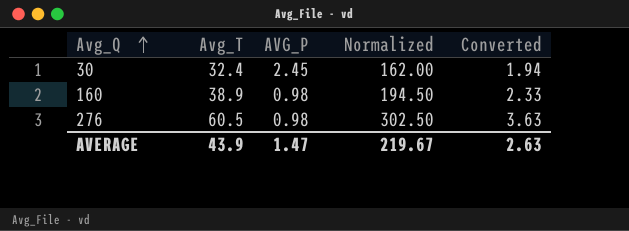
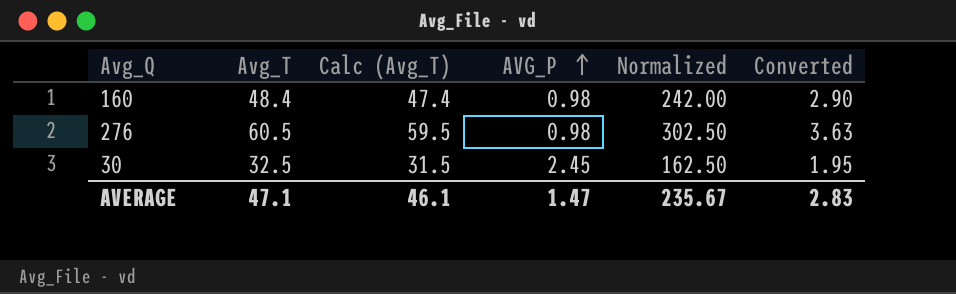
row order: Avg_Q ascending -> AVG_P ascending
column Calc (Avg_T) | formula: none -> [Avg_T] - 1
160 | Avg_T: 38.9 -> 48.4
160 | Normalized: 194.50 -> 242.00
160 | Converted: 2.33 -> 2.90
30 | Avg_T: 32.4 -> 32.5
30 | Normalized: 162.00 -> 162.50
30 | Converted: 1.94 -> 1.95
AVERAGE | Avg_T: 43.9 -> 47.1
AVERAGE | Normalized: 219.67 -> 235.67
AVERAGE | Converted: 2.63 -> 2.83

